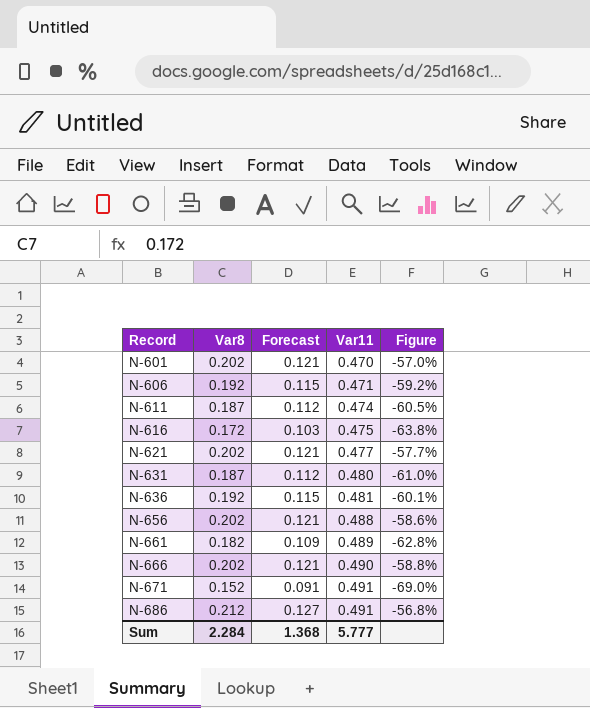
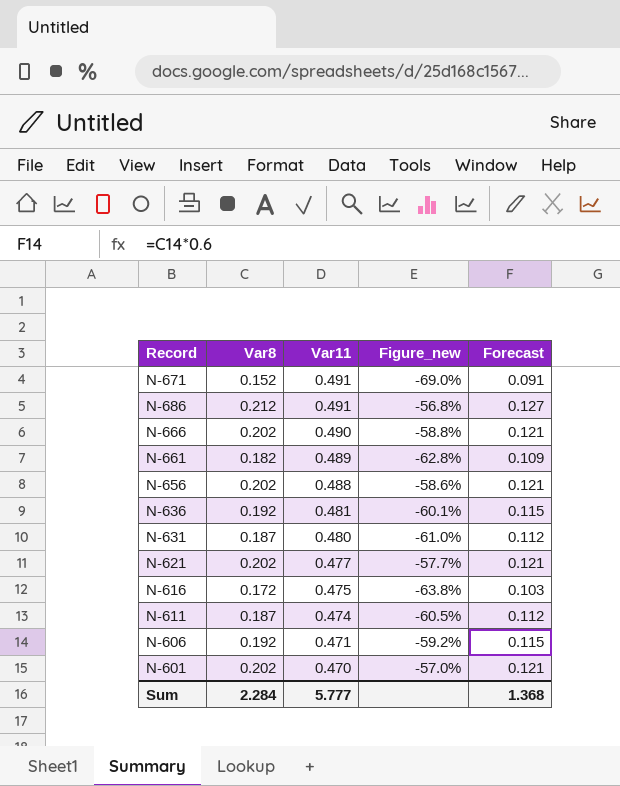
row order: Record ascending -> Var11 descending
column name: Figure -> Figure_new
column Forecast | position: 3 -> 5

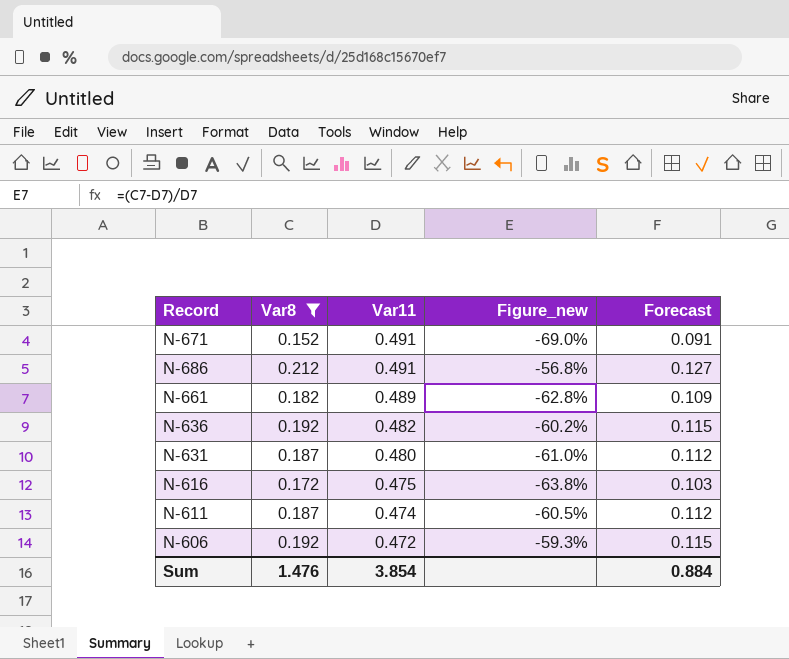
filter: none -> Var8 != 0.202
N-636 | Var11: 0.481 -> 0.482
N-636 | Figure_new: -60.1% -> -60.2%
N-606 | Var11: 0.471 -> 0.472
N-606 | Figure_new: -59.2% -> -59.3%
Sum | Var8: 2.284 -> 1.476
Sum | Var11: 5.777 -> 3.854
Sum | Forecast: 1.368 -> 0.884

